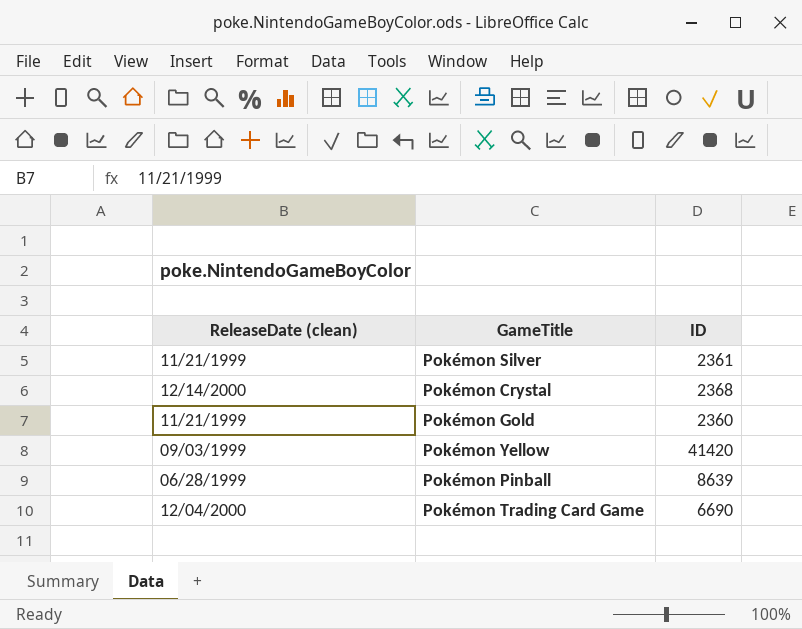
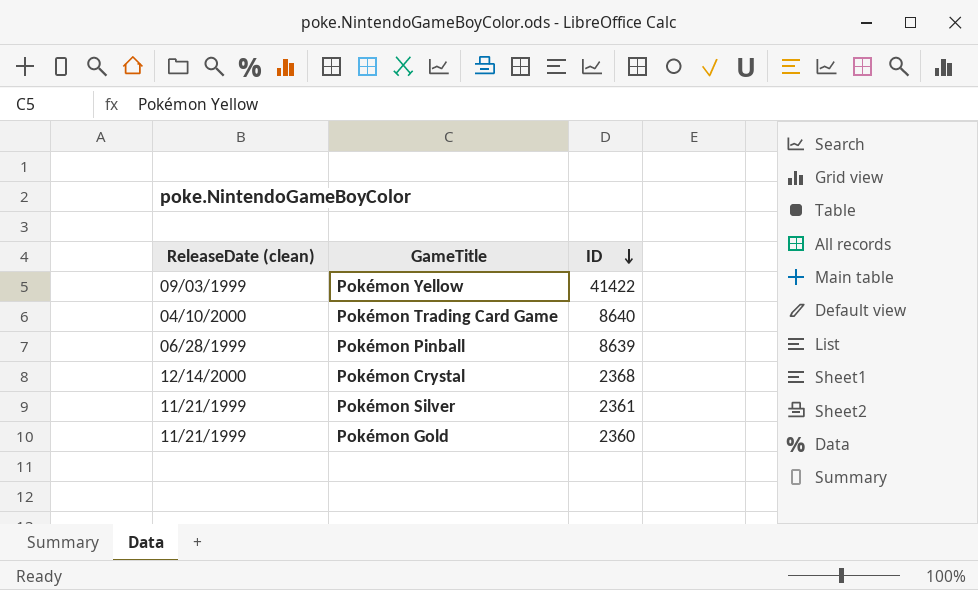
row order: none -> ID descending
Pokémon Yellow | ID: 41420 -> 41422
Pokémon Trading Card Game | ReleaseDate (clean): 12/04/2000 -> 04/10/2000
Pokémon Trading Card Game | ID: 6690 -> 8640

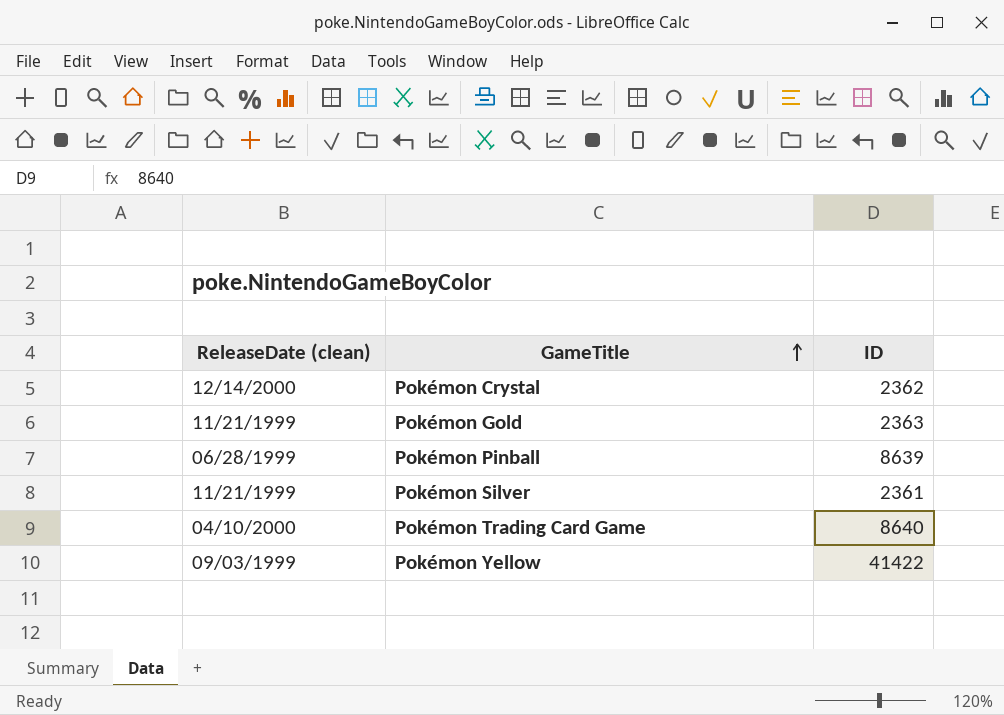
row order: ID descending -> GameTitle ascending
Pokémon Crystal | ID: 2368 -> 2362
Pokémon Gold | ID: 2360 -> 2363

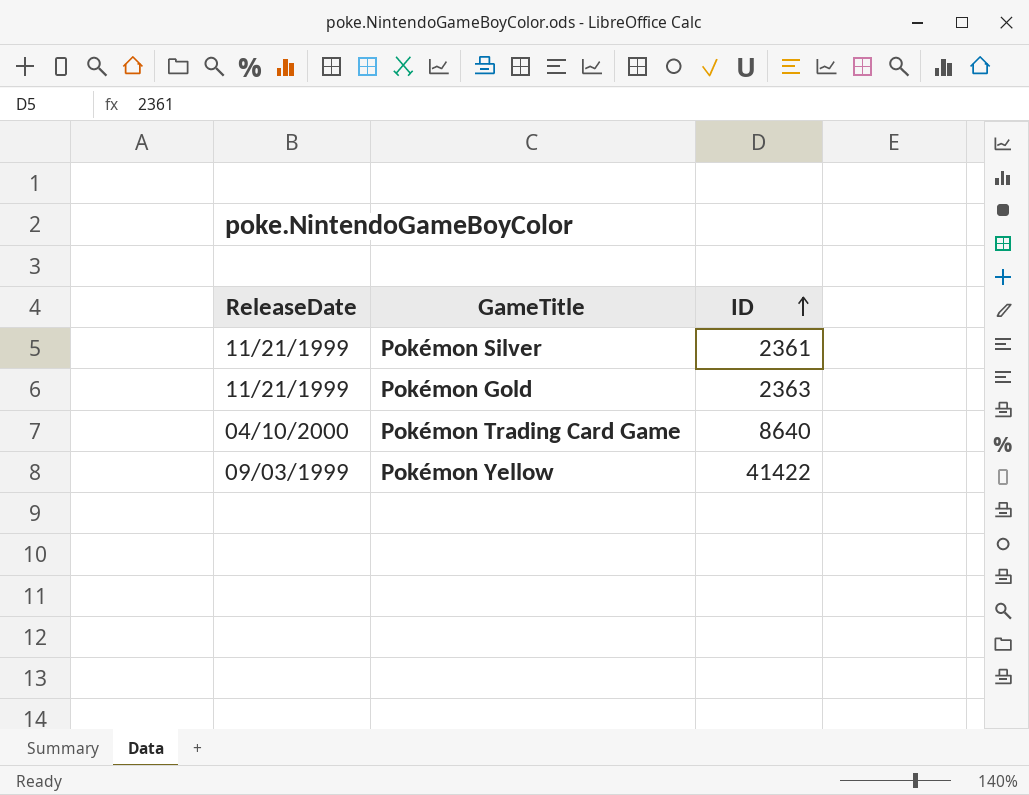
row order: GameTitle ascending -> ID ascending
column name: ReleaseDate (clean) -> ReleaseDate
row Pokémon Crystal: 12/14/2000 | 2362 -> none
row Pokémon Pinball: 06/28/1999 | 8639 -> none

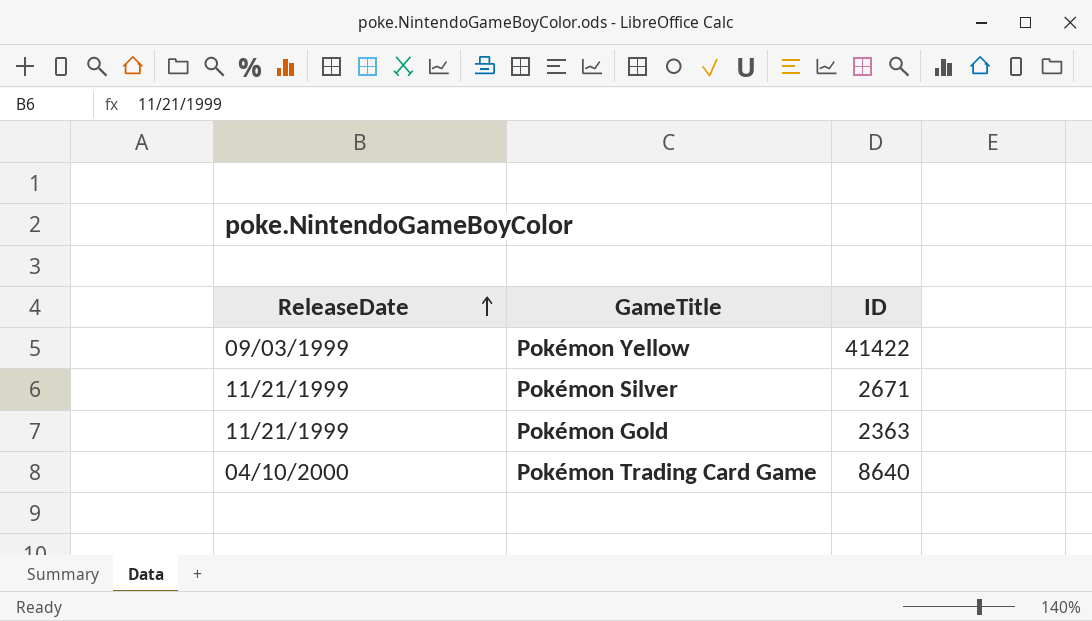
row order: ID ascending -> ReleaseDate ascending
Pokémon Silver | ID: 2361 -> 2671

